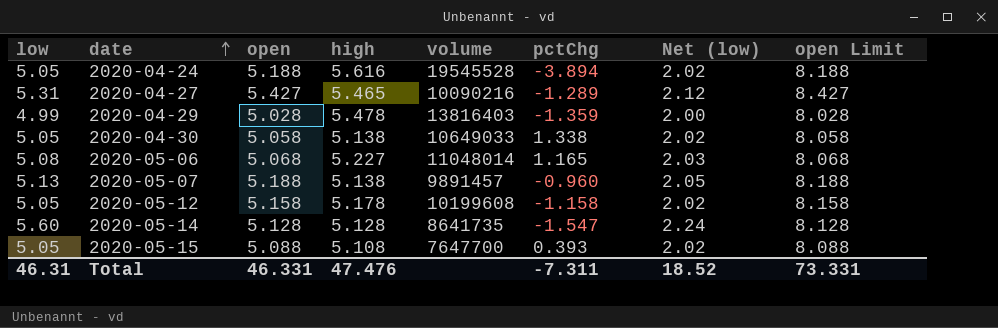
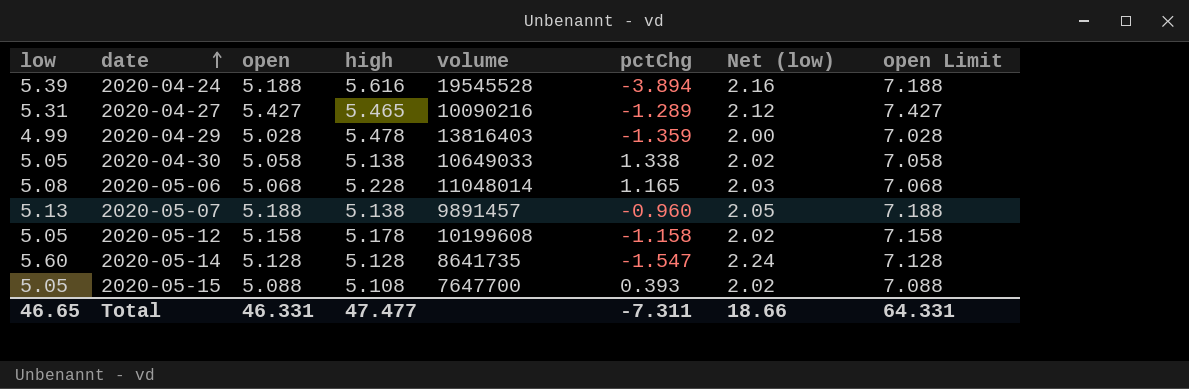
column open Limit | formula: [open] + 3 -> [open] + 2
2020-04-24 | low: 5.05 -> 5.39
2020-04-24 | Net (low): 2.02 -> 2.16
2020-05-06 | high: 5.227 -> 5.228
Total | low: 46.31 -> 46.65
Total | high: 47.476 -> 47.477
Total | Net (low): 18.52 -> 18.66
Total | open Limit: 73.331 -> 64.331

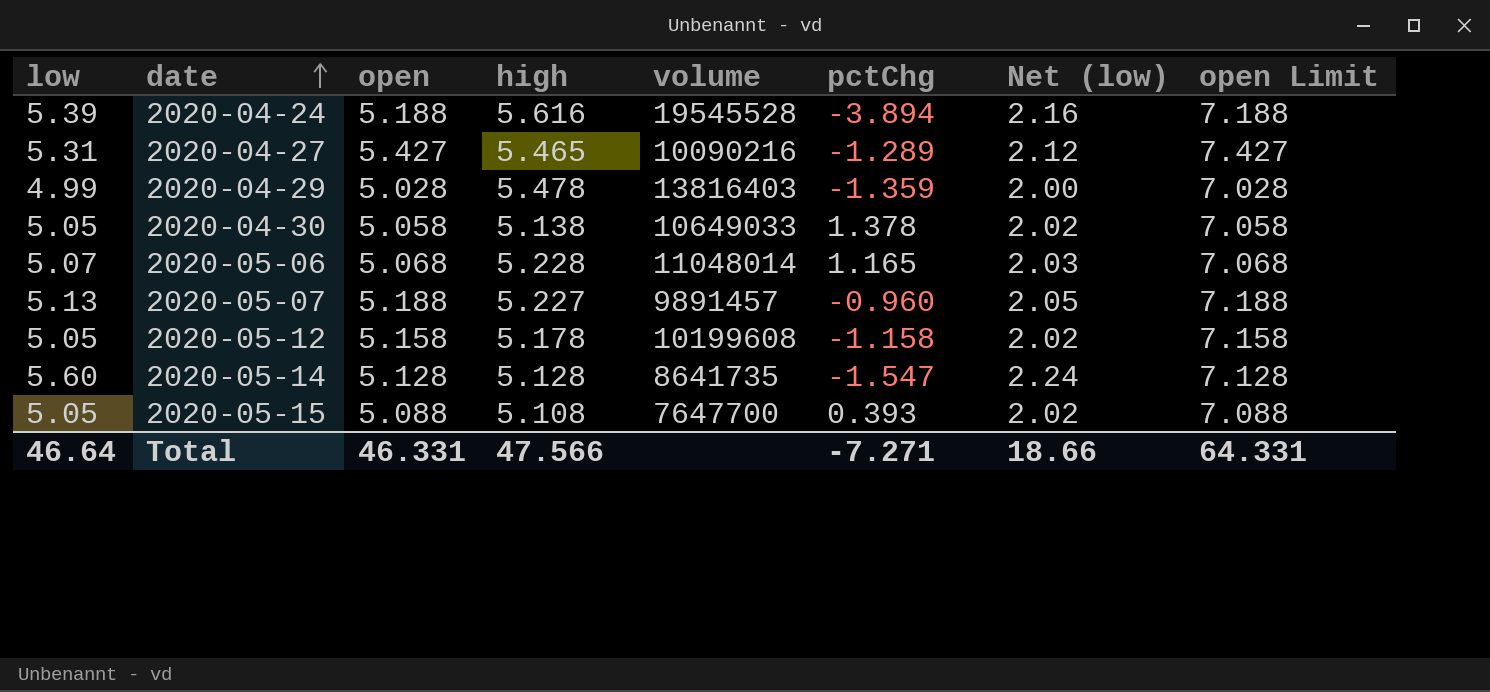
2020-04-30 | pctChg: 1.338 -> 1.378
2020-05-06 | low: 5.08 -> 5.07
2020-05-07 | high: 5.138 -> 5.227
Total | low: 46.65 -> 46.64
Total | high: 47.477 -> 47.566
Total | pctChg: -7.311 -> -7.271

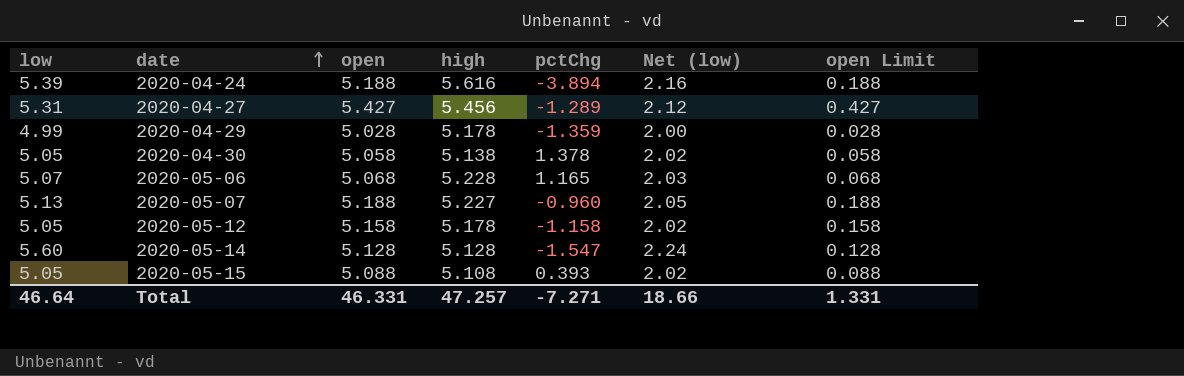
column volume | position: 5 -> none
column open Limit | formula: [open] + 2 -> [open] - 5
2020-04-27 | high: 5.465 -> 5.456
2020-04-29 | high: 5.478 -> 5.178
Total | high: 47.566 -> 47.257
Total | open Limit: 64.331 -> 1.331

